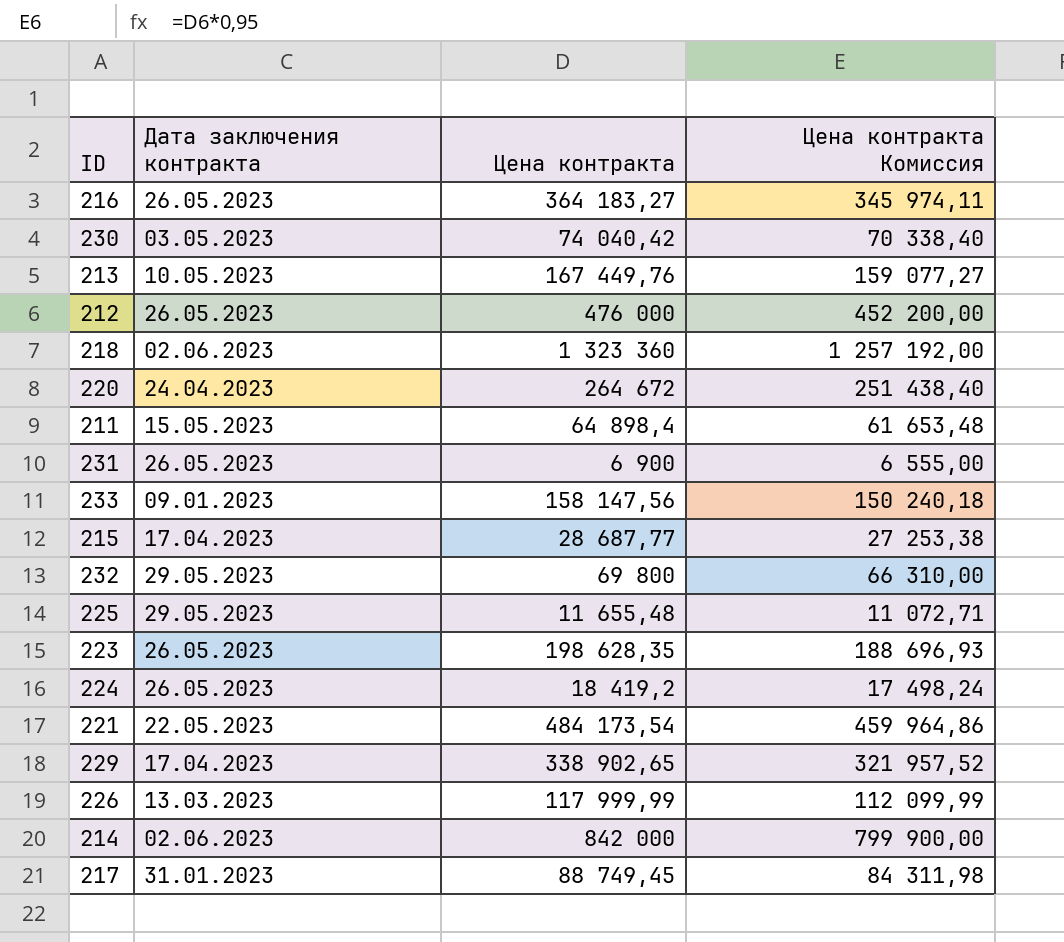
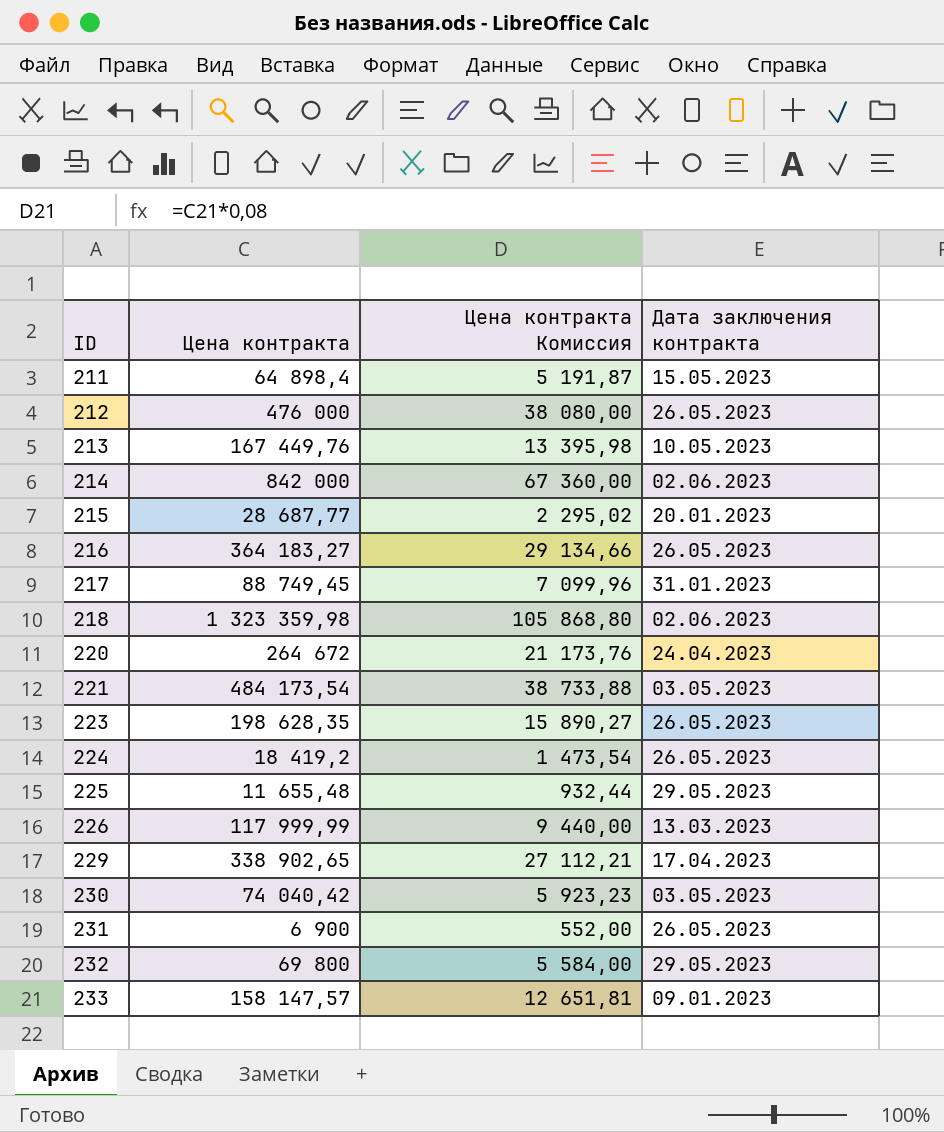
row order: none -> ID ascending
column Цена контракта Комиссия | formula: [Цена контракта] * 0,95 -> [Цена контракта] * 0,08
column Дата заключения контракта | position: 2 -> 4
215 | Дата заключения контракта: 17.04.2023 -> 20.01.2023
218 | Цена контракта: 1 323 360 -> 1 323 359,98
221 | Дата заключения контракта: 22.05.2023 -> 03.05.2023
233 | Цена контракта: 158 147,56 -> 158 147,57

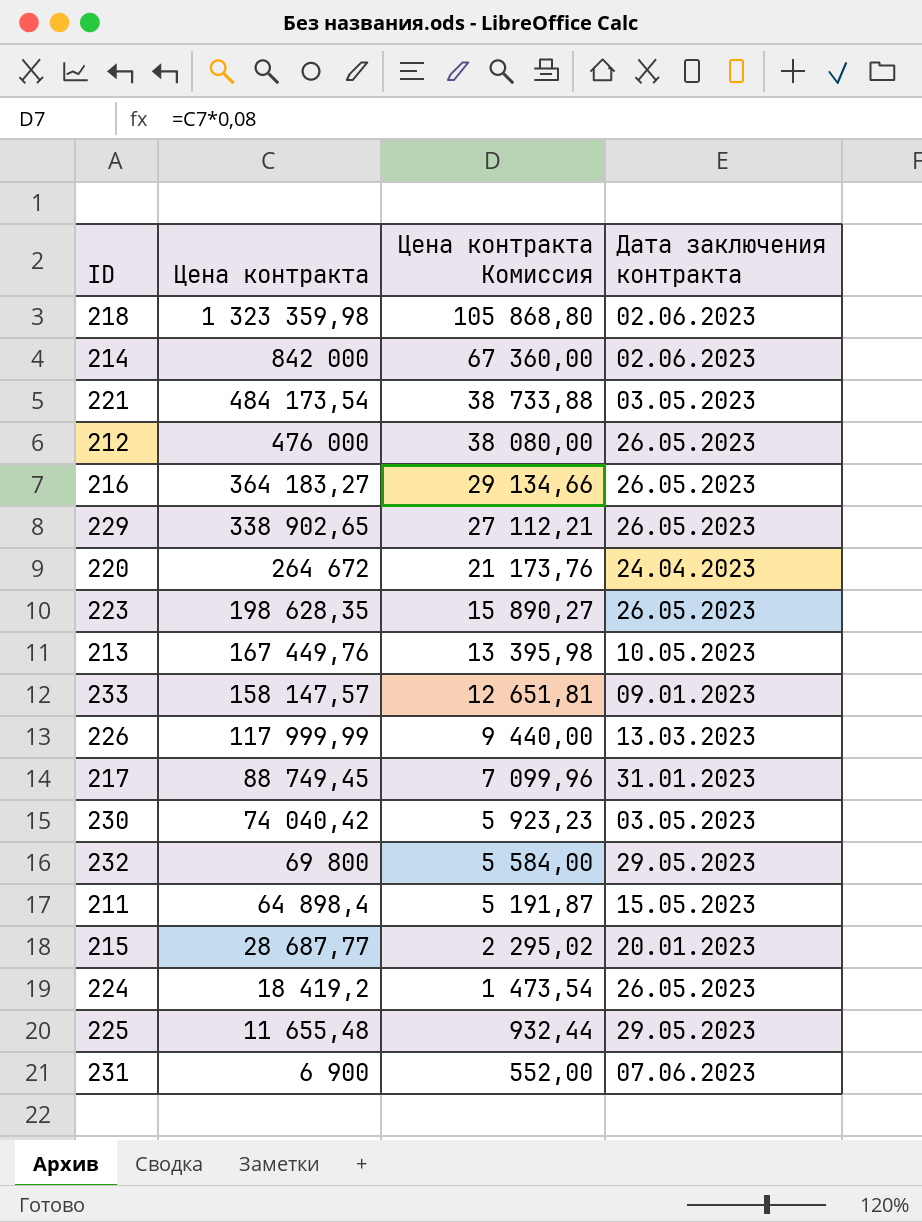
row order: ID ascending -> Цена контракта descending
229 | Дата заключения контракта: 17.04.2023 -> 26.05.2023
231 | Дата заключения контракта: 26.05.2023 -> 07.06.2023

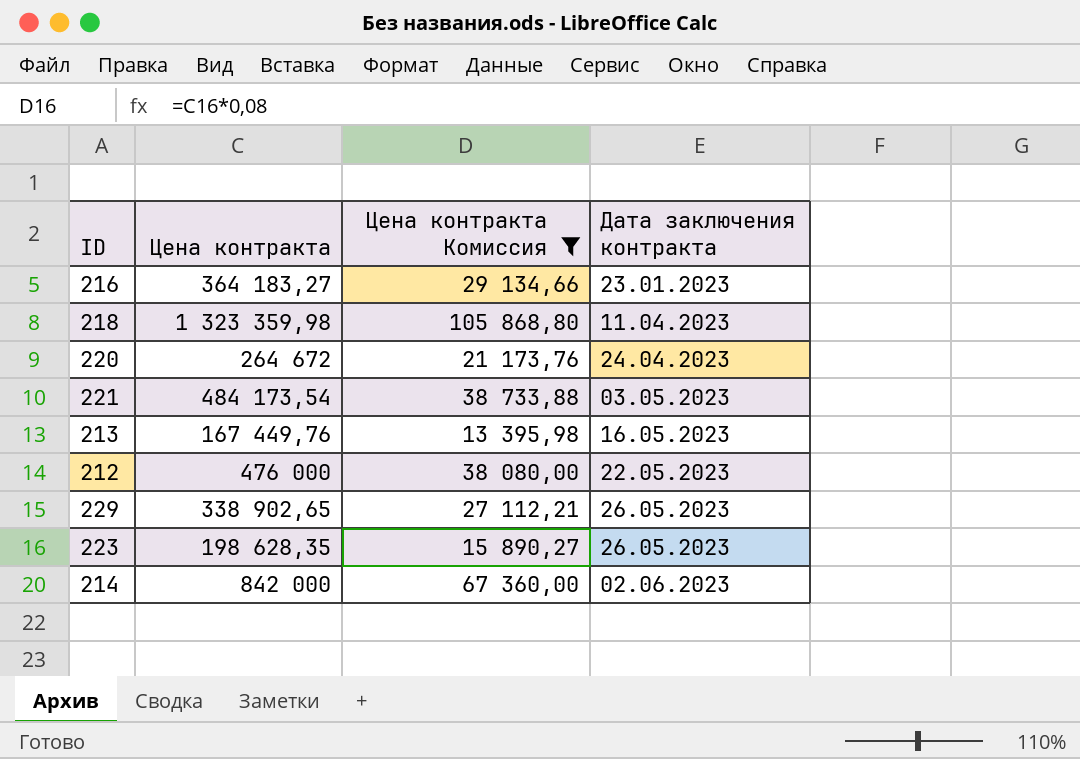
filter: none -> Цена контракта Комиссия >= 13 395,98
row order: Цена контракта descending -> Дата заключения контракта ascending
216 | Дата заключения контракта: 26.05.2023 -> 23.01.2023
218 | Дата заключения контракта: 02.06.2023 -> 11.04.2023
213 | Дата заключения контракта: 10.05.2023 -> 16.05.2023
212 | Дата заключения контракта: 26.05.2023 -> 22.05.2023

